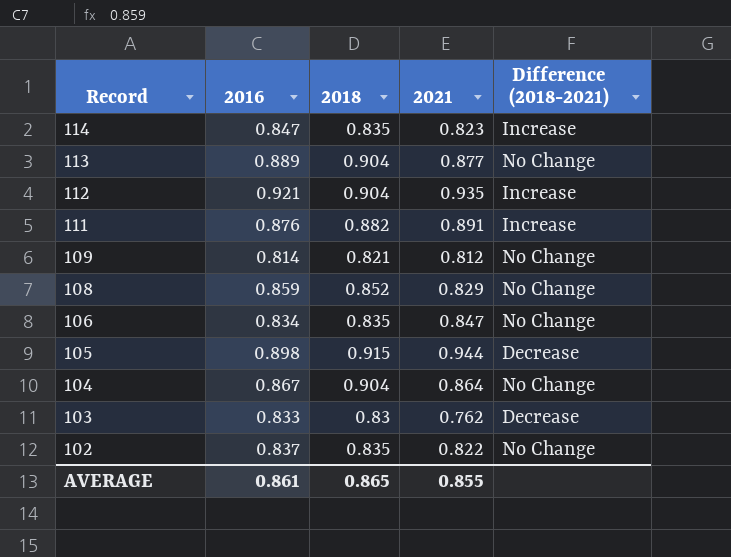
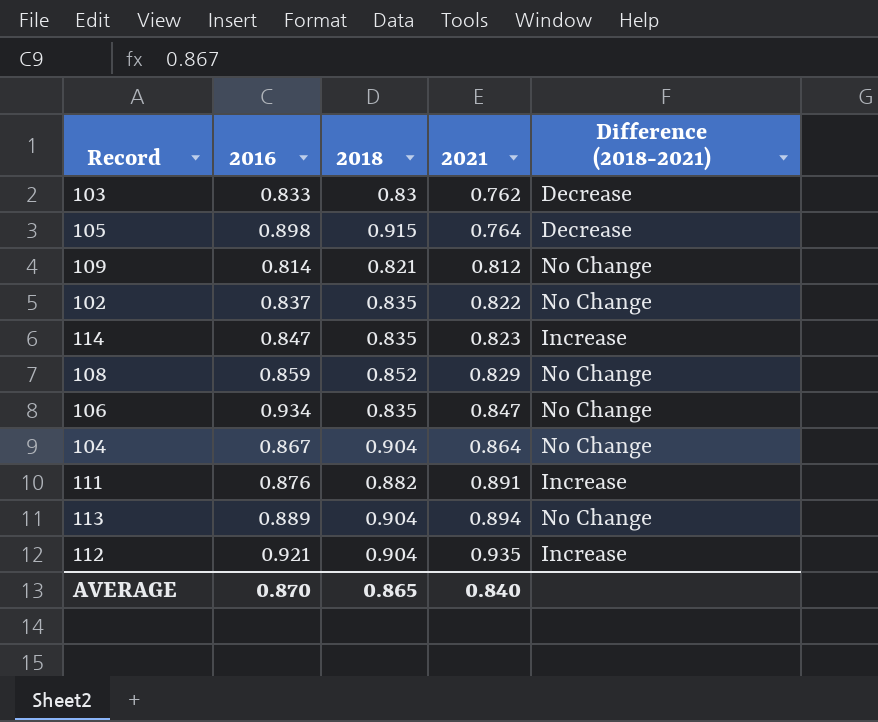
row order: Record descending -> 2021 ascending
105 | 2021: 0.944 -> 0.764
106 | 2016: 0.834 -> 0.934
113 | 2021: 0.877 -> 0.894
AVERAGE | 2016: 0.861 -> 0.870
AVERAGE | 2021: 0.855 -> 0.840

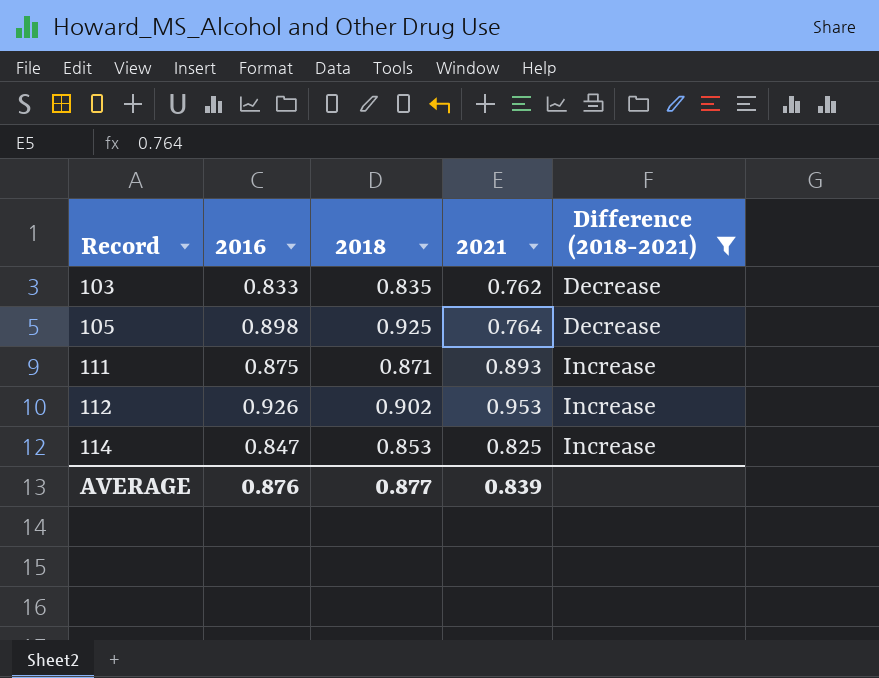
filter: none -> Difference (2018-2021) != No Change
row order: 2021 ascending -> Record ascending
103 | 2018: 0.83 -> 0.835
105 | 2018: 0.915 -> 0.925
111 | 2016: 0.876 -> 0.875
111 | 2018: 0.882 -> 0.871
111 | 2021: 0.891 -> 0.893
112 | 2016: 0.921 -> 0.926
112 | 2018: 0.904 -> 0.902
112 | 2021: 0.935 -> 0.953
114 | 2018: 0.835 -> 0.853
114 | 2021: 0.823 -> 0.825
AVERAGE | 2016: 0.870 -> 0.876
AVERAGE | 2018: 0.865 -> 0.877
AVERAGE | 2021: 0.840 -> 0.839

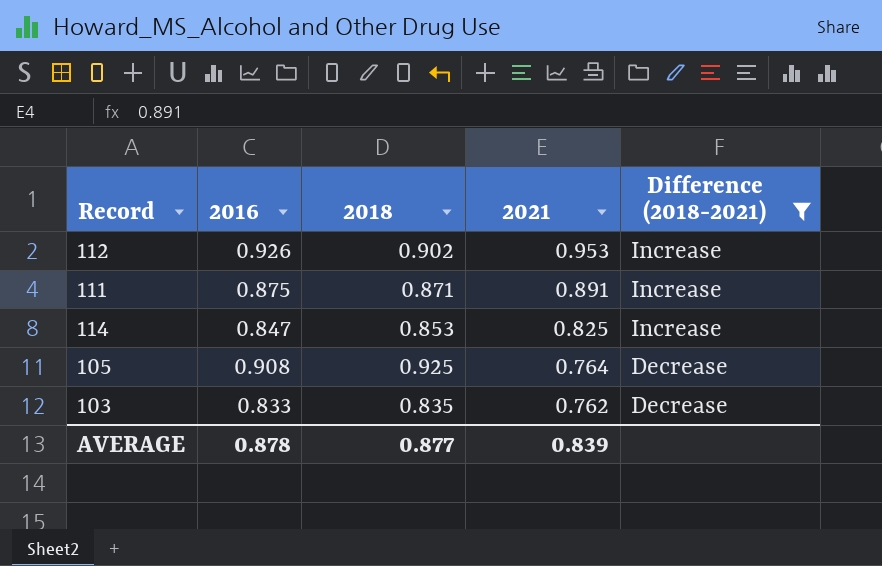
row order: Record ascending -> 2021 descending
111 | 2021: 0.893 -> 0.891
105 | 2016: 0.898 -> 0.908
AVERAGE | 2016: 0.876 -> 0.878

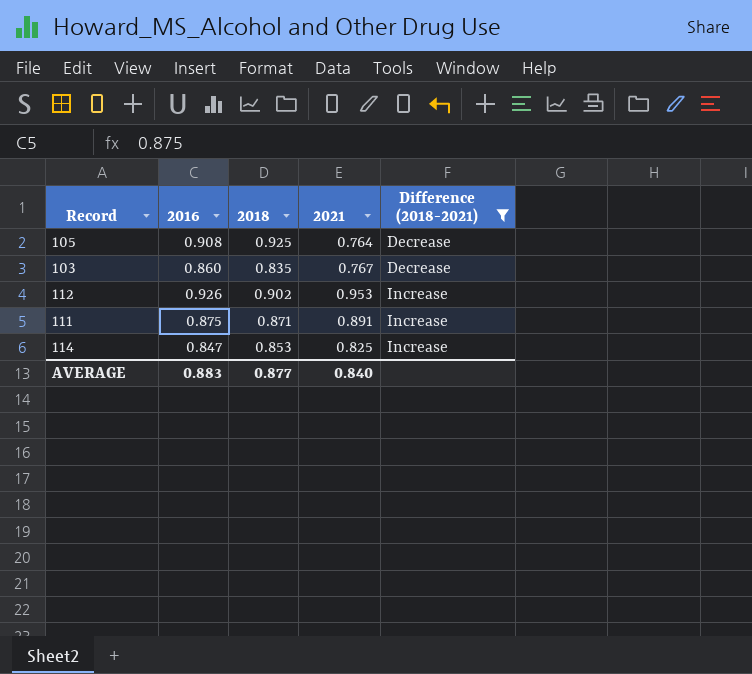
row order: 2021 descending -> Difference (2018-2021) ascending
103 | 2016: 0.833 -> 0.860
103 | 2021: 0.762 -> 0.767
AVERAGE | 2016: 0.878 -> 0.883
AVERAGE | 2021: 0.839 -> 0.840

